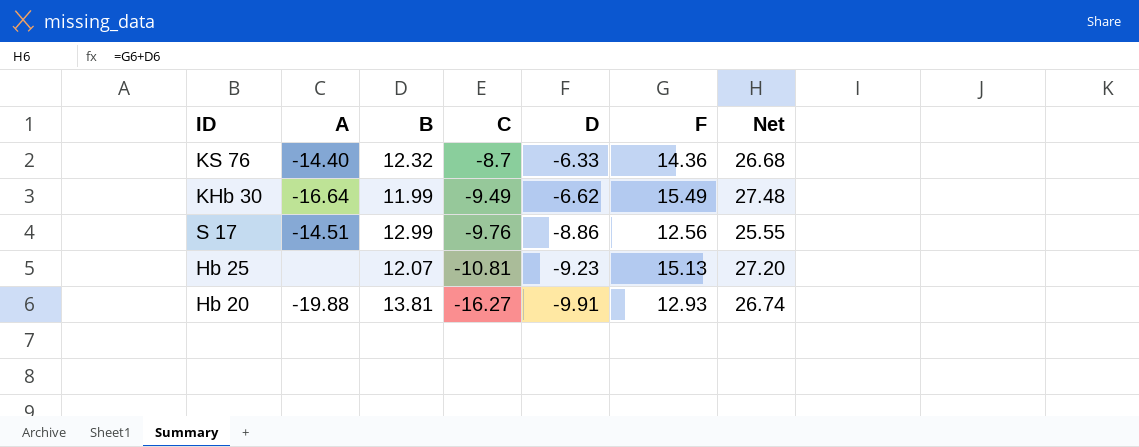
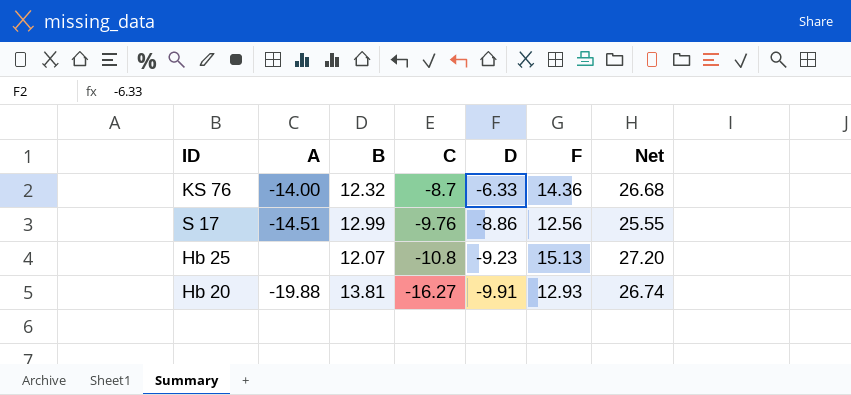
row KHb 30: -16.64 | 11.99 | -9.49 | -6.62 | 15.49 | 27.48 -> none
KS 76 | A: -14.40 -> -14.00
Hb 25 | C: -10.81 -> -10.8

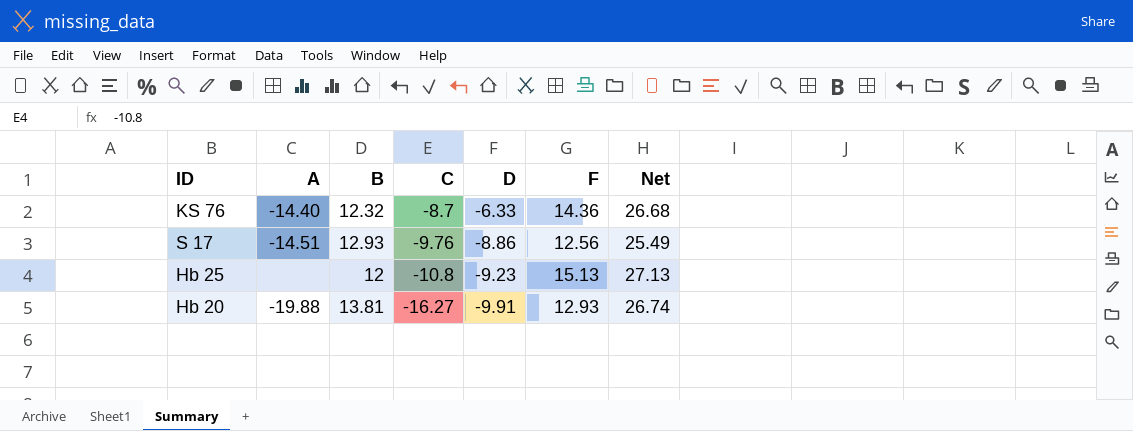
KS 76 | A: -14.00 -> -14.40
S 17 | B: 12.99 -> 12.93
S 17 | Net: 25.55 -> 25.49
Hb 25 | B: 12.07 -> 12
Hb 25 | Net: 27.20 -> 27.13

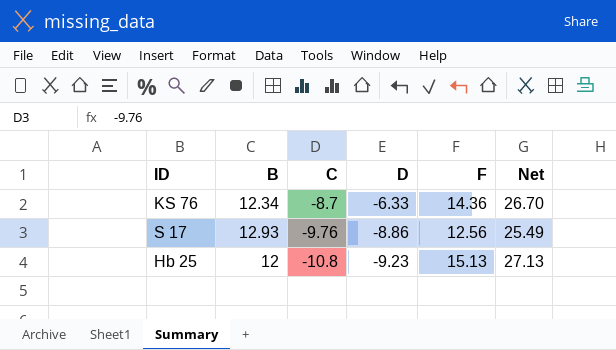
column A | position: 2 -> none
row Hb 20: -19.88 | 13.81 | -16.27 | -9.91 | 12.93 | 26.74 -> none
KS 76 | B: 12.32 -> 12.34
KS 76 | Net: 26.68 -> 26.70

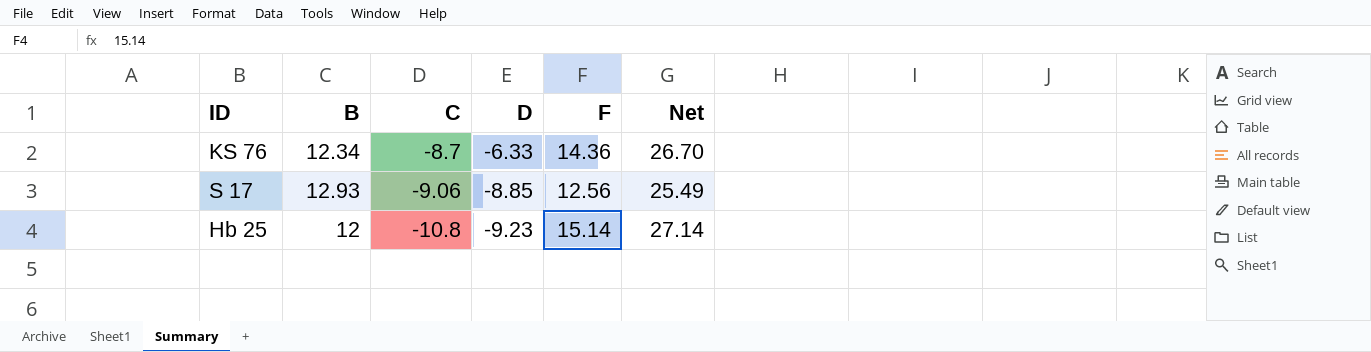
S 17 | C: -9.76 -> -9.06
S 17 | D: -8.86 -> -8.85
Hb 25 | F: 15.13 -> 15.14
Hb 25 | Net: 27.13 -> 27.14

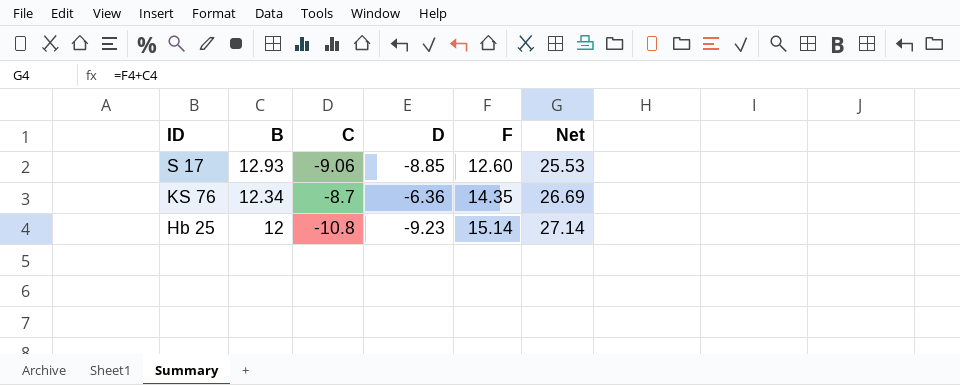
row order: C descending -> ID descending
S 17 | F: 12.56 -> 12.60
S 17 | Net: 25.49 -> 25.53
KS 76 | D: -6.33 -> -6.36
KS 76 | F: 14.36 -> 14.35
KS 76 | Net: 26.70 -> 26.69

